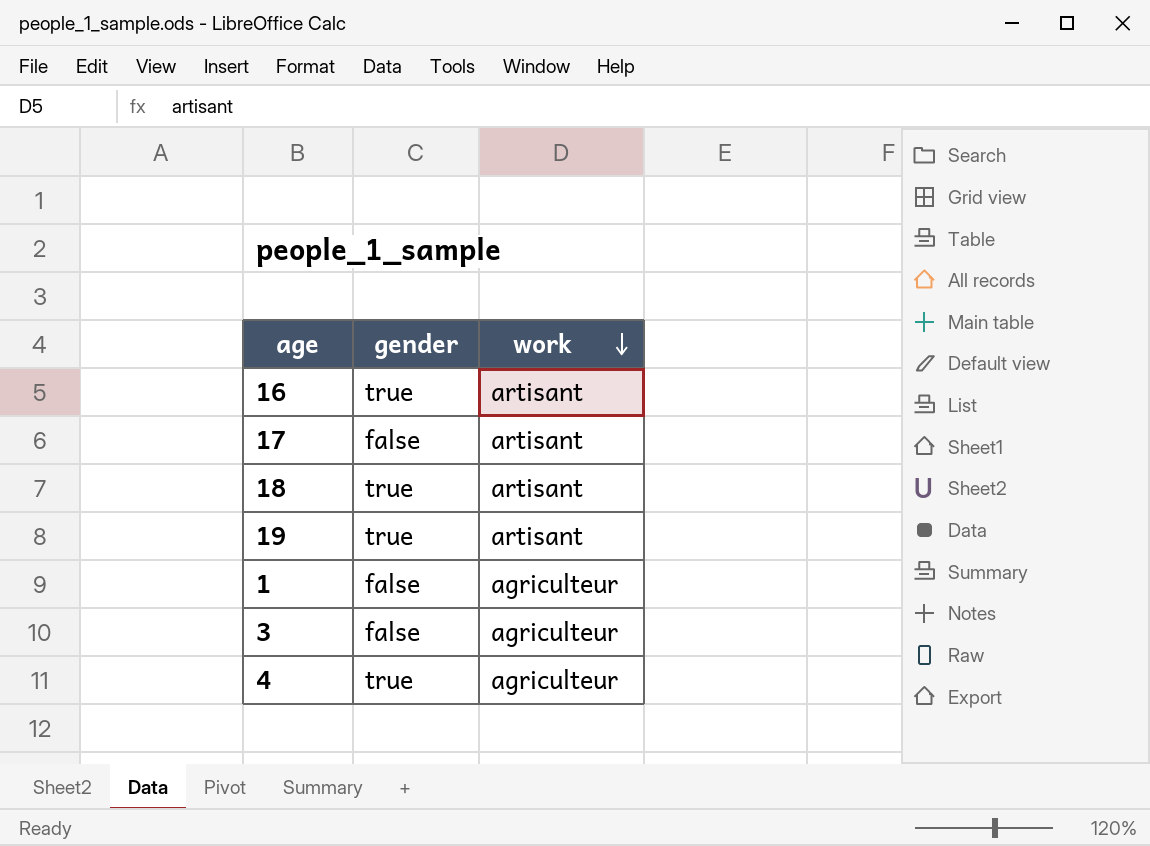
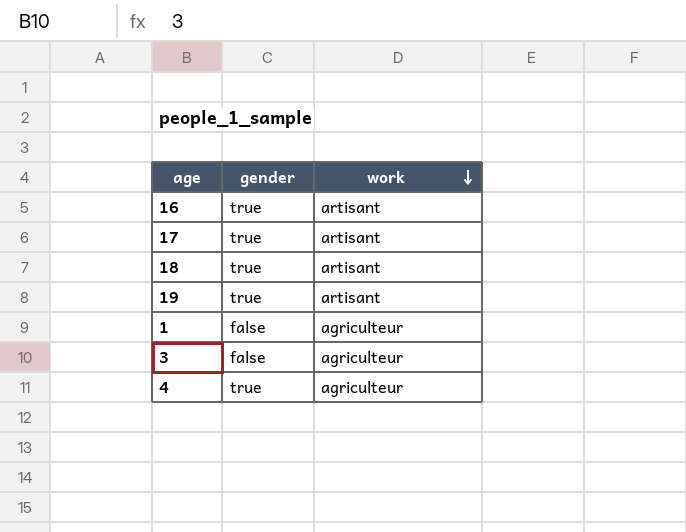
17 | gender: false -> true

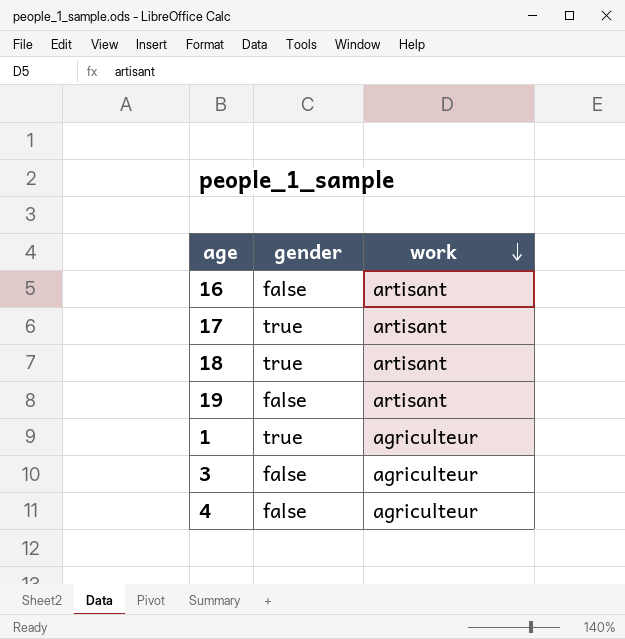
16 | gender: true -> false
19 | gender: true -> false
1 | gender: false -> true
4 | gender: true -> false

